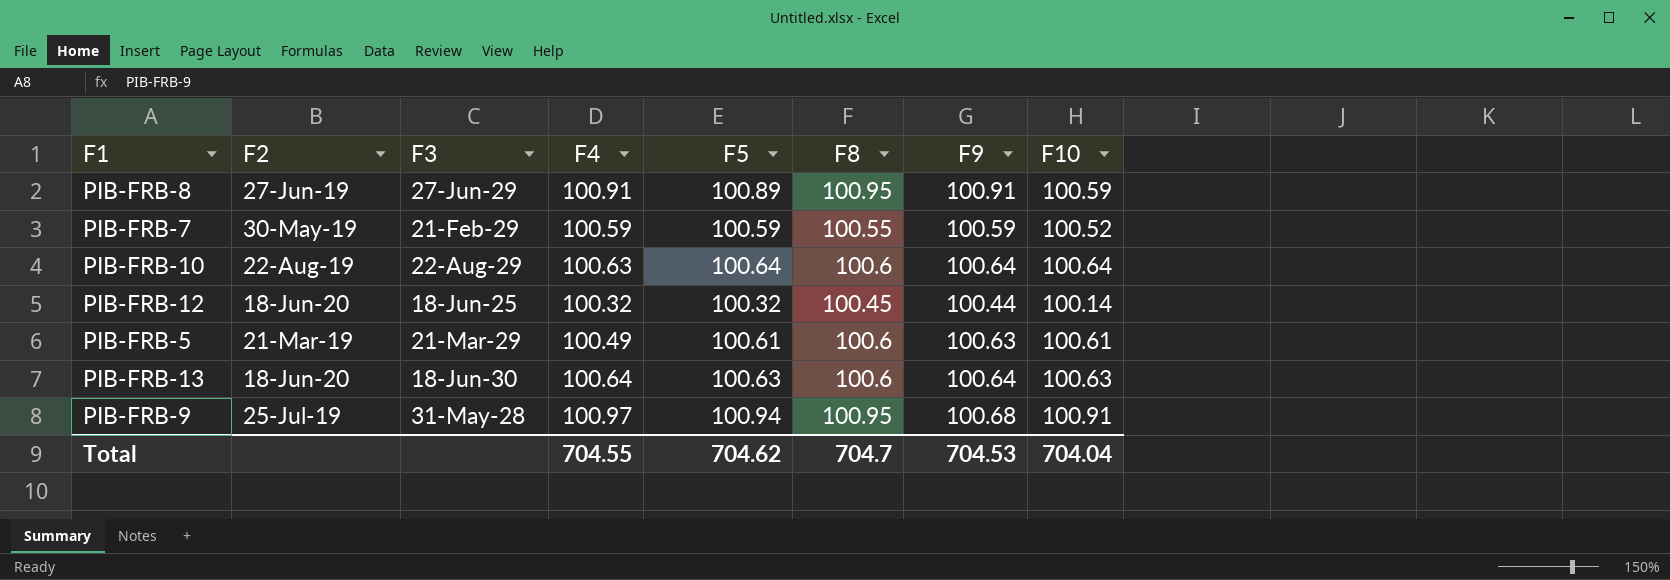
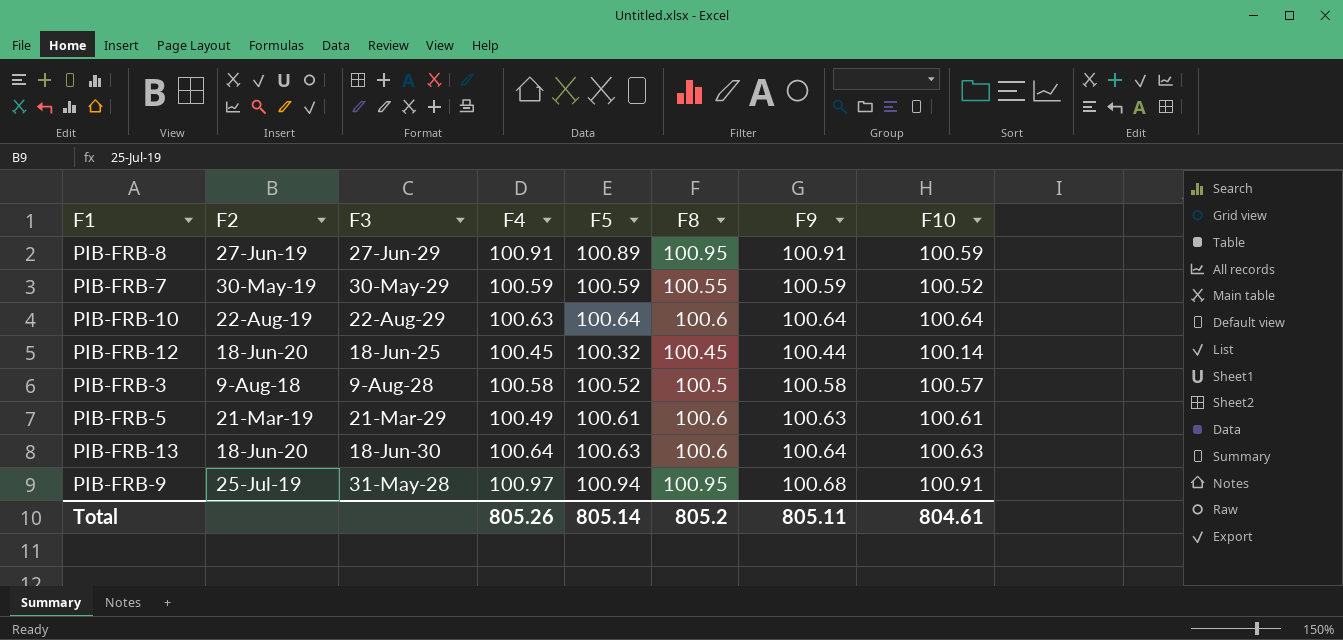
PIB-FRB-7 | F3: 21-Feb-29 -> 30-May-29
PIB-FRB-12 | F4: 100.32 -> 100.45
row PIB-FRB-3: none -> 9-Aug-18 | 9-Aug-28 | 100.58 | 100.52 | 100.5 | 100.58 | 100.57
Total | F4: 704.55 -> 805.26
Total | F5: 704.62 -> 805.14
Total | F8: 704.7 -> 805.2
Total | F9: 704.53 -> 805.11
Total | F10: 704.04 -> 804.61

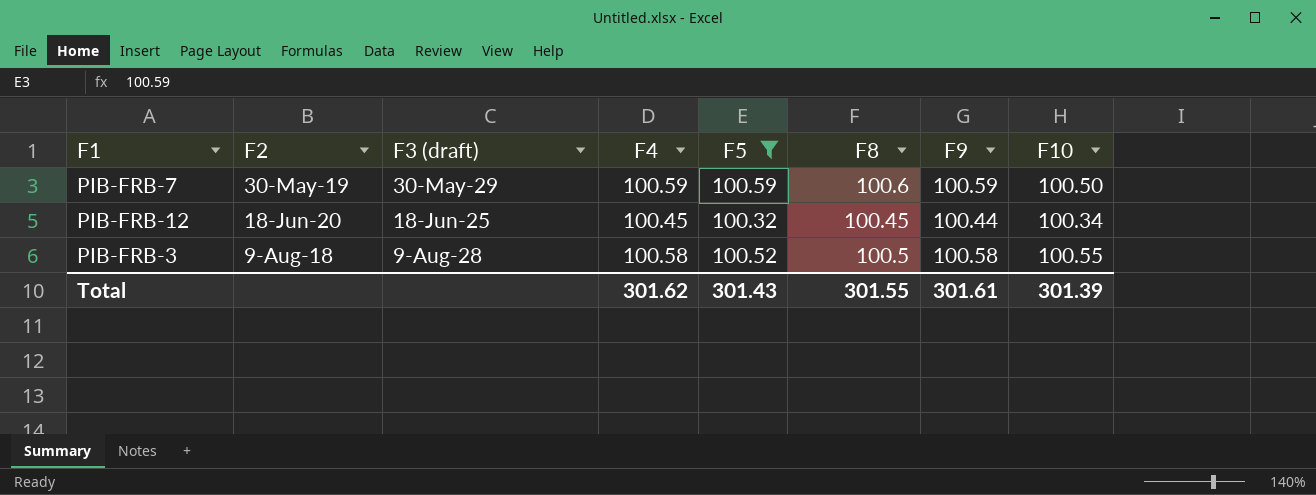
filter: none -> F5 <= 100.59
column name: F3 -> F3 (draft)
PIB-FRB-7 | F8: 100.55 -> 100.6
PIB-FRB-7 | F10: 100.52 -> 100.50
PIB-FRB-12 | F10: 100.14 -> 100.34
PIB-FRB-3 | F10: 100.57 -> 100.55
Total | F4: 805.26 -> 301.62
Total | F5: 805.14 -> 301.43
Total | F8: 805.2 -> 301.55
Total | F9: 805.11 -> 301.61
Total | F10: 804.61 -> 301.39

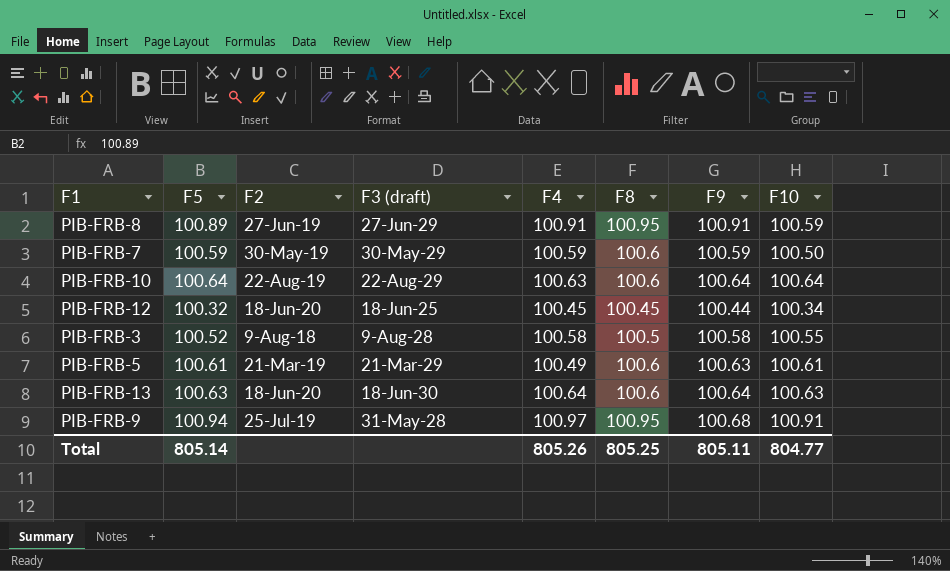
filter: F5 <= 100.59 -> none
column F5 | position: 5 -> 2
Total | F5: 301.43 -> 805.14
Total | F4: 301.62 -> 805.26
Total | F8: 301.55 -> 805.25
Total | F9: 301.61 -> 805.11
Total | F10: 301.39 -> 804.77

